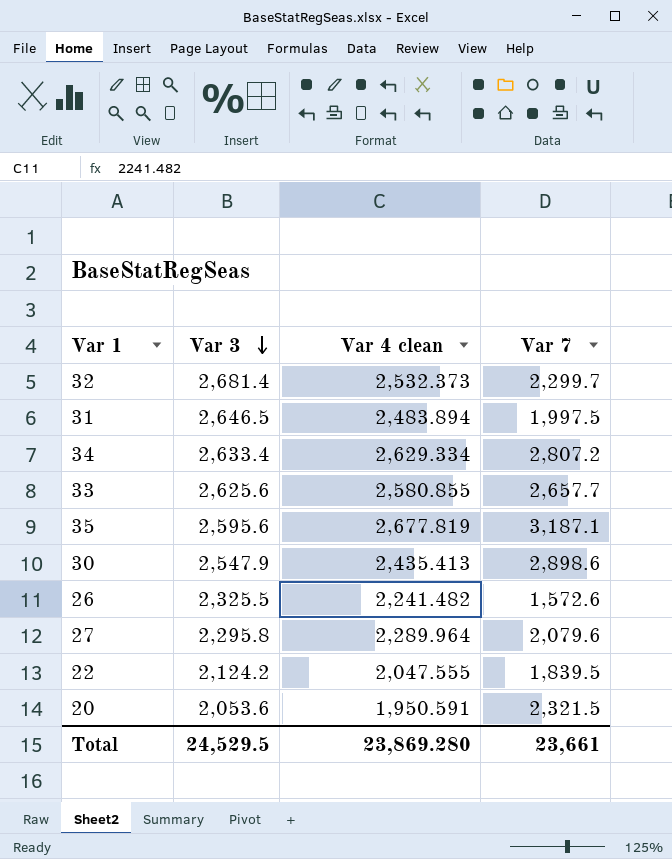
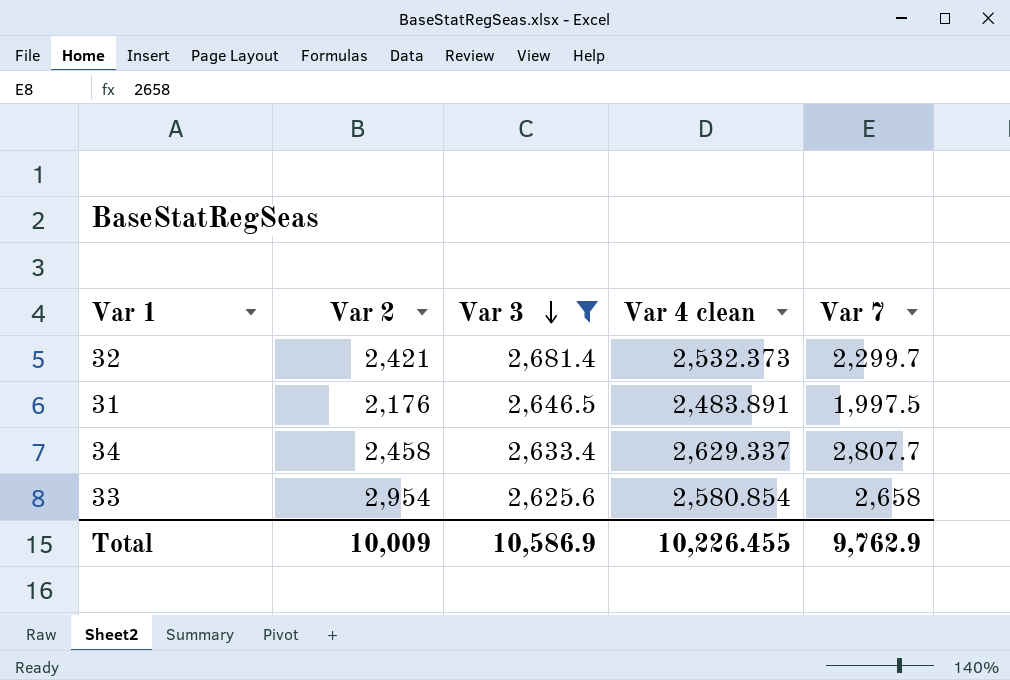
filter: none -> Var 3 >= 2,625.6
column Var 2 | position: none -> 2
31 | Var 4 clean: 2,483.894 -> 2,483.891
34 | Var 4 clean: 2,629.334 -> 2,629.337
34 | Var 7: 2,807.2 -> 2,807.7
33 | Var 4 clean: 2,580.855 -> 2,580.854
33 | Var 7: 2,657.7 -> 2,658
Total | Var 3: 24,529.5 -> 10,586.9
Total | Var 4 clean: 23,869.280 -> 10,226.455
Total | Var 7: 23,661 -> 9,762.9

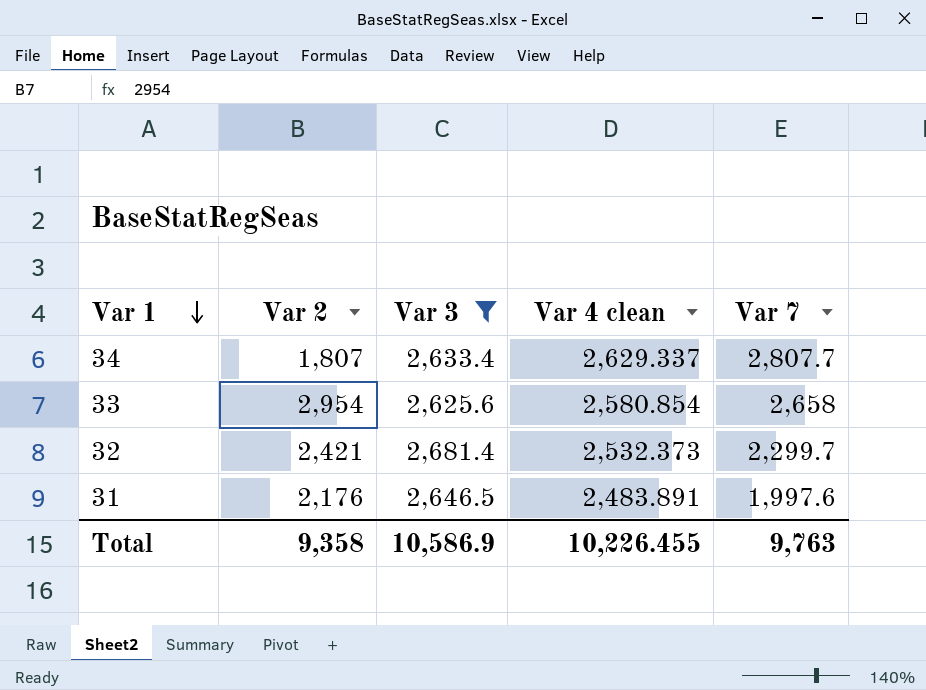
row order: Var 3 descending -> Var 1 descending
34 | Var 2: 2,458 -> 1,807
31 | Var 7: 1,997.5 -> 1,997.6
Total | Var 2: 10,009 -> 9,358
Total | Var 7: 9,762.9 -> 9,763

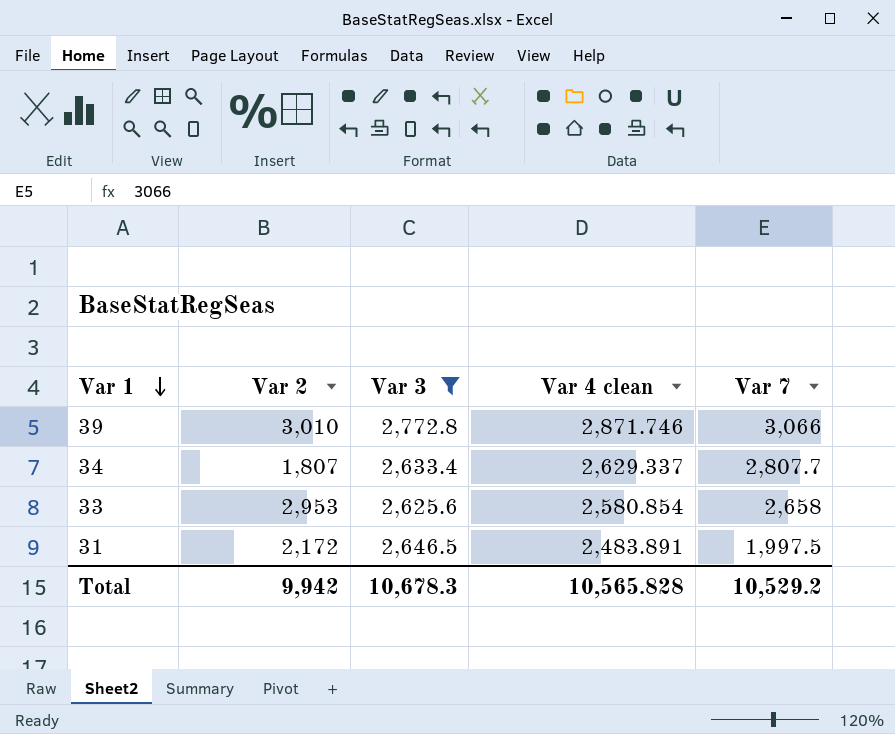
row 32: 2,421 | 2,681.4 | 2,532.373 | 2,299.7 -> none
row 39: none -> 3,010 | 2,772.8 | 2,871.746 | 3,066
33 | Var 2: 2,954 -> 2,953
31 | Var 2: 2,176 -> 2,172
31 | Var 7: 1,997.6 -> 1,997.5
Total | Var 2: 9,358 -> 9,942
Total | Var 3: 10,586.9 -> 10,678.3
Total | Var 4 clean: 10,226.455 -> 10,565.828
Total | Var 7: 9,763 -> 10,529.2

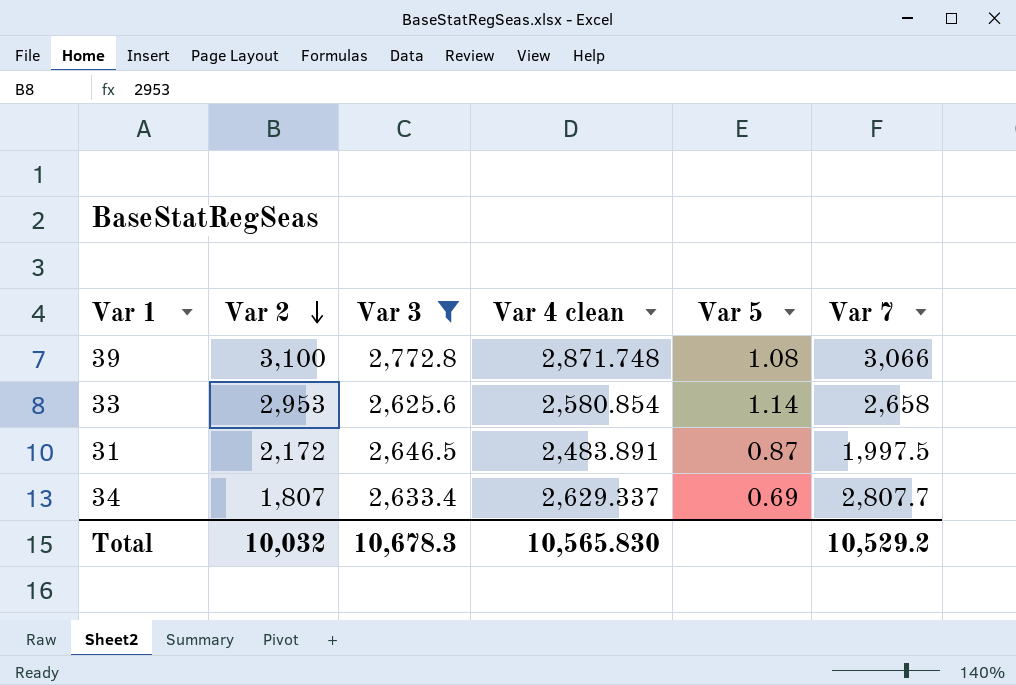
row order: Var 1 descending -> Var 2 descending
column Var 5 | formula: none -> [Var 2] / [Var 4 clean]
39 | Var 2: 3,010 -> 3,100
39 | Var 4 clean: 2,871.746 -> 2,871.748
Total | Var 2: 9,942 -> 10,032
Total | Var 4 clean: 10,565.828 -> 10,565.830

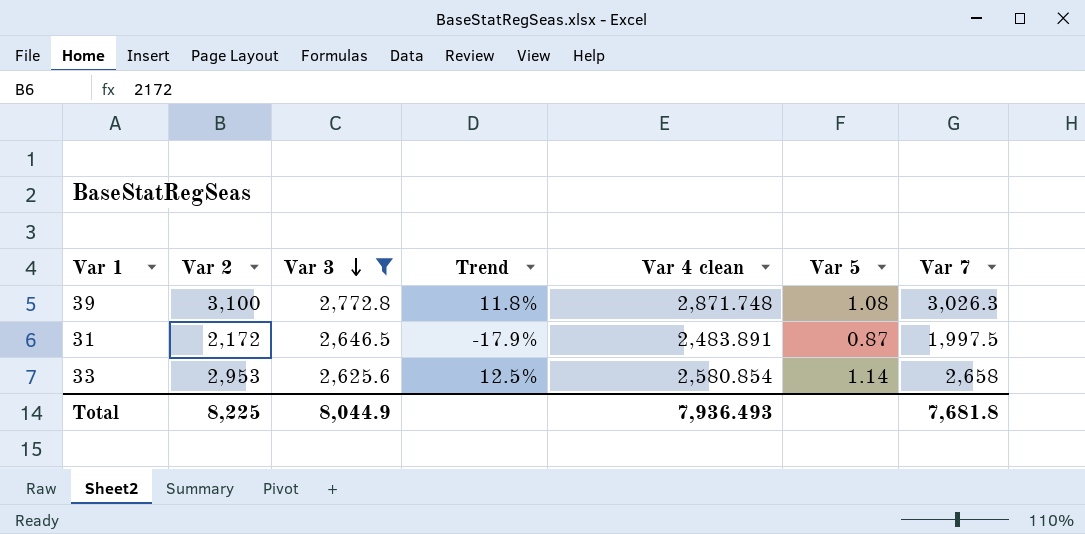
row order: Var 2 descending -> Var 3 descending
column Trend | formula: none -> ([Var 2] - [Var 3]) / [Var 3]
row 34: 1,807 | 2,633.4 | 2,629.337 | 0.69 | 2,807.7 -> none
39 | Var 7: 3,066 -> 3,026.3
Total | Var 2: 10,032 -> 8,225
Total | Var 3: 10,678.3 -> 8,044.9
Total | Var 4 clean: 10,565.830 -> 7,936.493
Total | Var 7: 10,529.2 -> 7,681.8

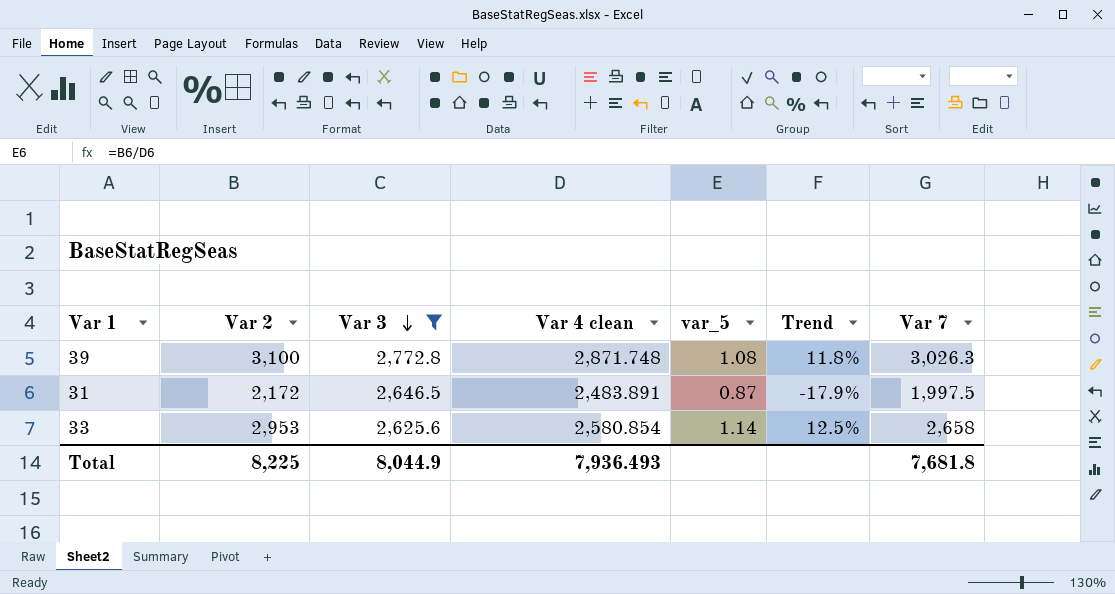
column name: Var 5 -> var_5
column Trend | position: 4 -> 6

